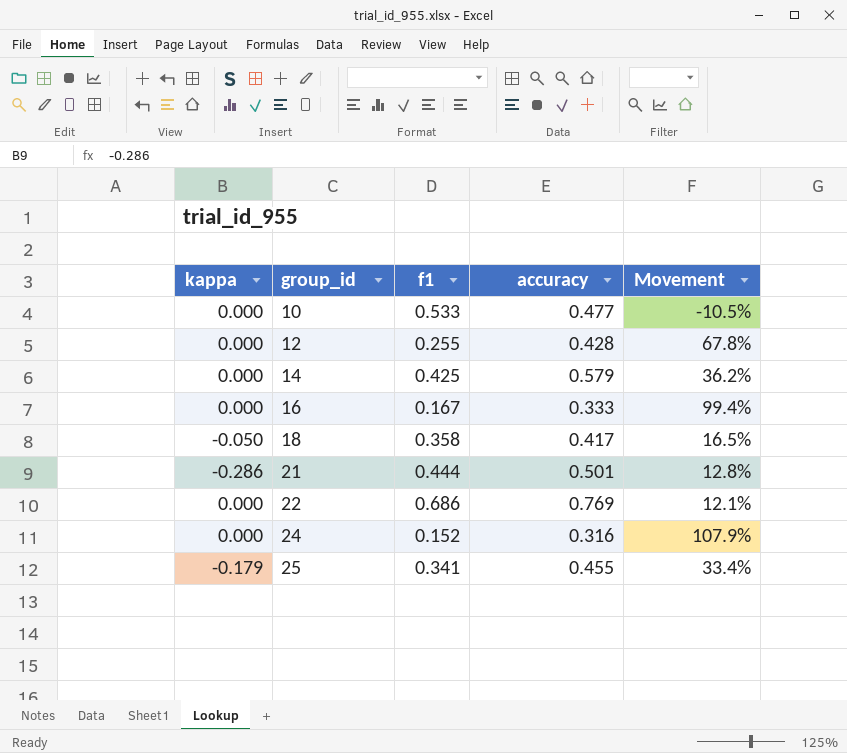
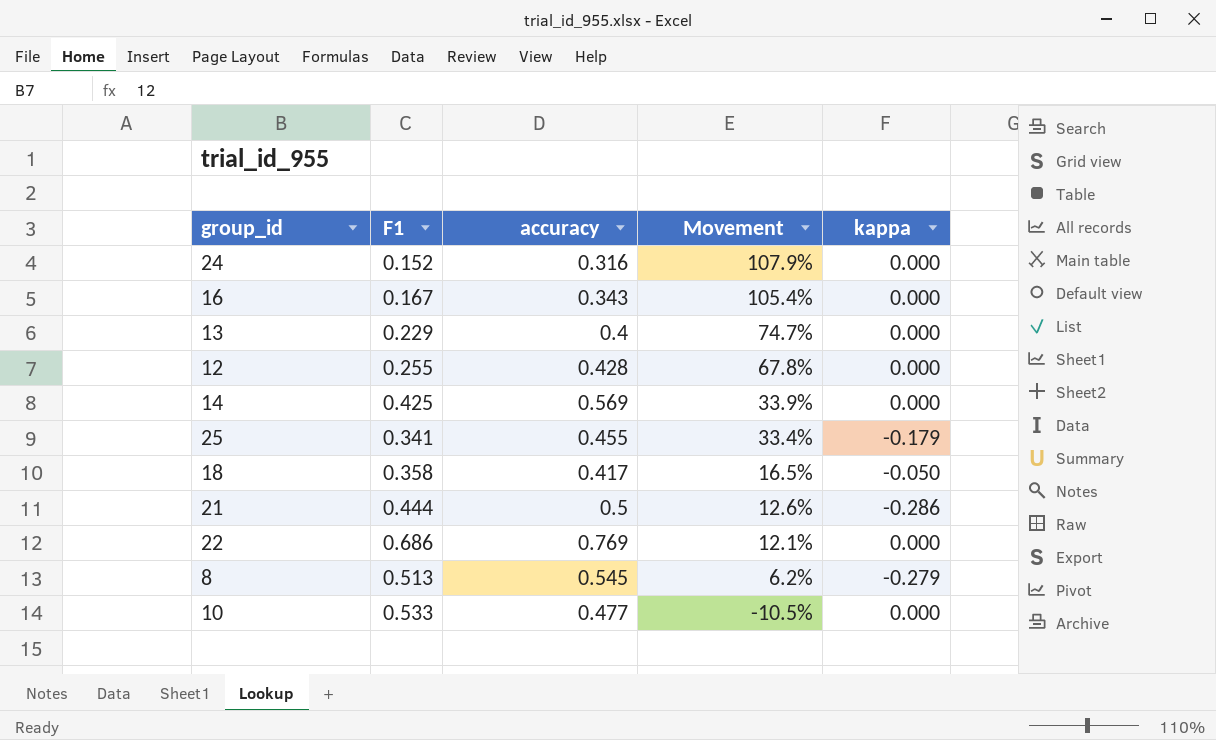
row order: group_id ascending -> Movement descending
column name: f1 -> F1
column kappa | position: 1 -> 5
16 | accuracy: 0.333 -> 0.343
16 | Movement: 99.4% -> 105.4%
row 13: none -> 0.229 | 0.4 | 74.7% | 0.000
14 | accuracy: 0.579 -> 0.569
14 | Movement: 36.2% -> 33.9%
21 | accuracy: 0.501 -> 0.5
21 | Movement: 12.8% -> 12.6%
row 8: none -> 0.513 | 0.545 | 6.2% | -0.279

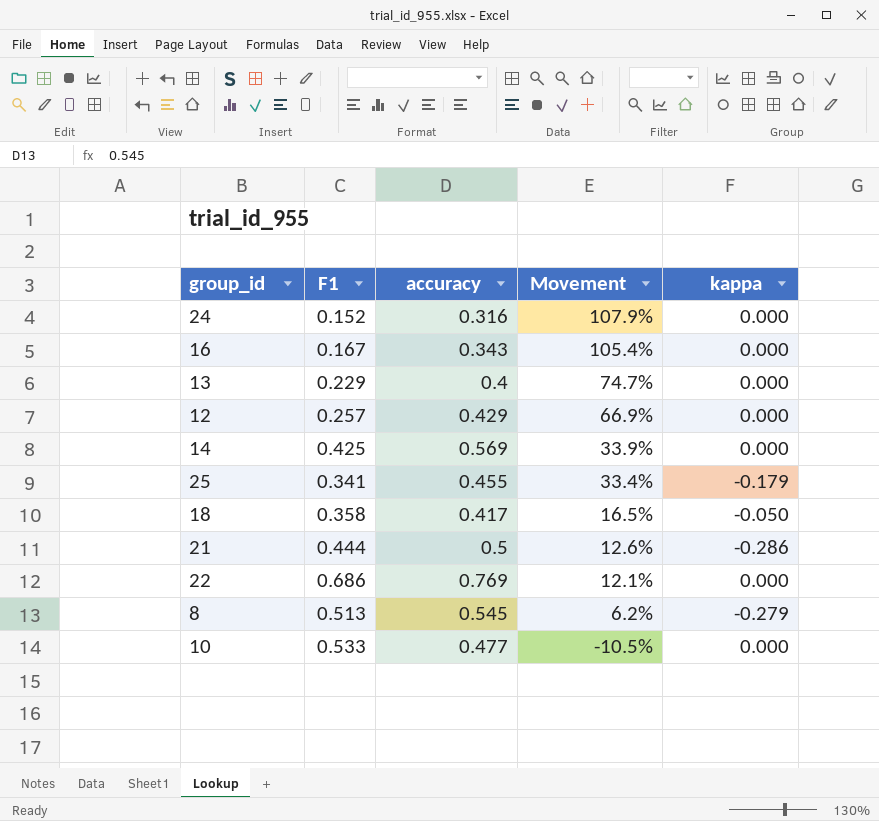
12 | F1: 0.255 -> 0.257
12 | accuracy: 0.428 -> 0.429
12 | Movement: 67.8% -> 66.9%

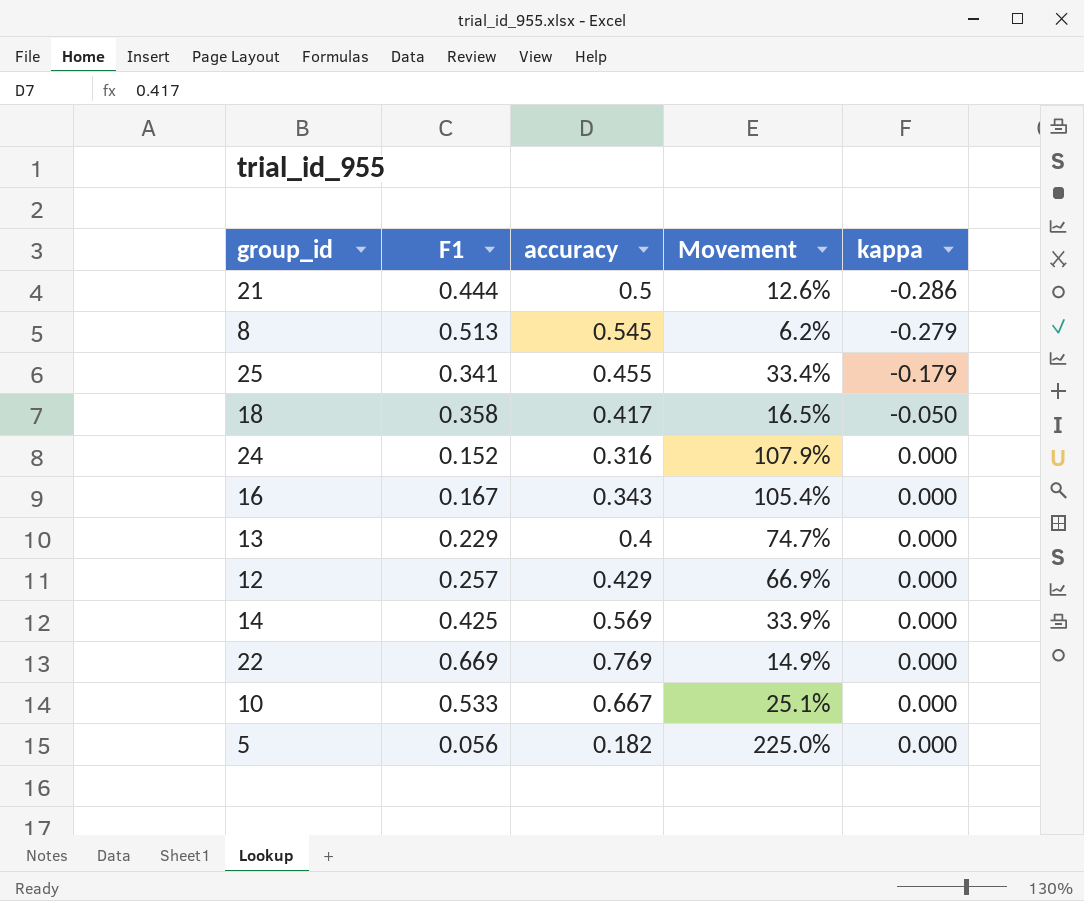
row order: Movement descending -> kappa ascending
22 | F1: 0.686 -> 0.669
22 | Movement: 12.1% -> 14.9%
10 | accuracy: 0.477 -> 0.667
10 | Movement: -10.5% -> 25.1%
row 5: none -> 0.056 | 0.182 | 225.0% | 0.000

